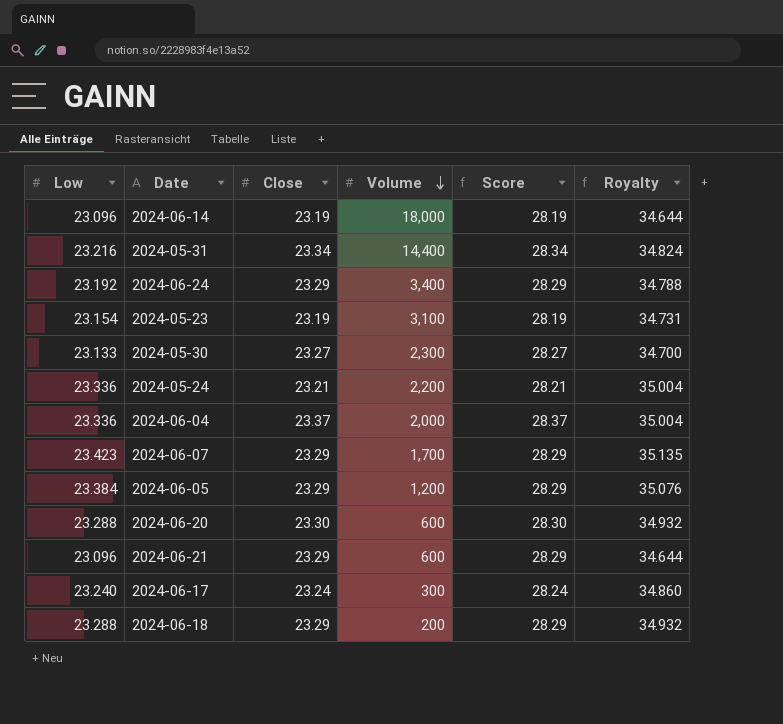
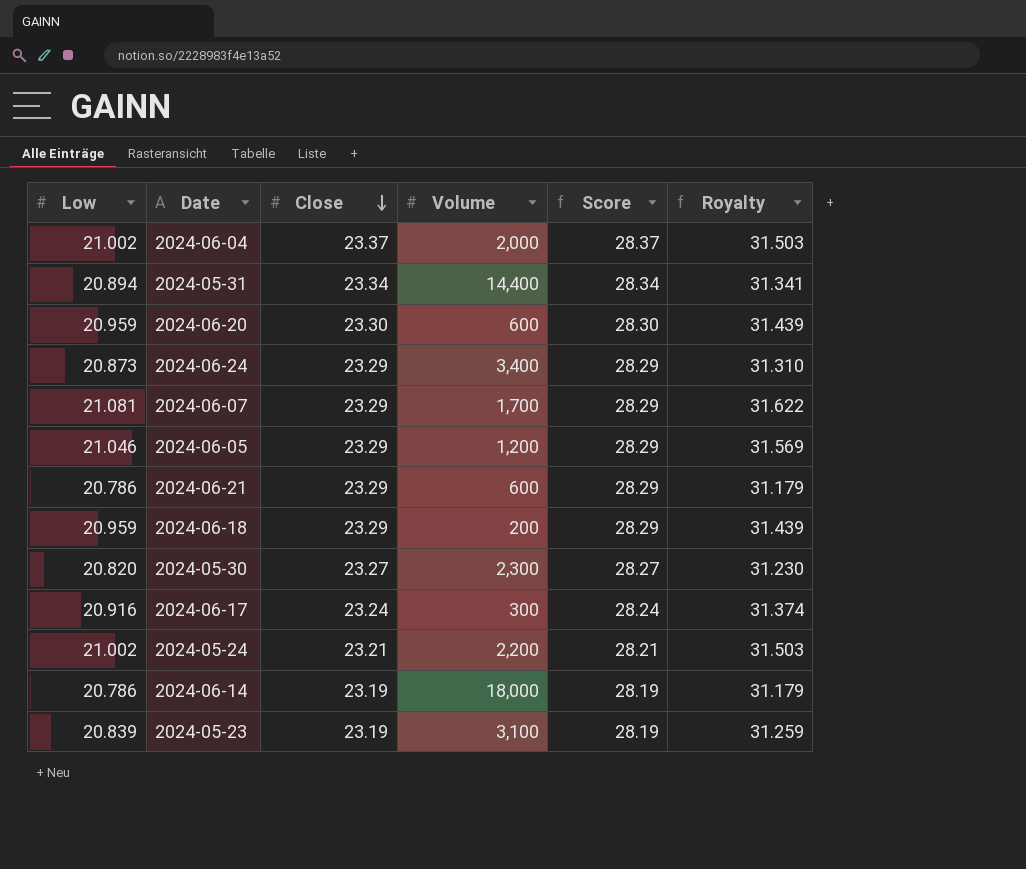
row order: Volume descending -> Close descending
2024-06-04 | Low: 23.336 -> 21.002
2024-06-04 | Royalty: 35.004 -> 31.503
2024-05-31 | Low: 23.216 -> 20.894
2024-05-31 | Royalty: 34.824 -> 31.341
2024-06-20 | Low: 23.288 -> 20.959
2024-06-20 | Royalty: 34.932 -> 31.439
2024-06-24 | Low: 23.192 -> 20.873
2024-06-24 | Royalty: 34.788 -> 31.310
2024-06-07 | Low: 23.423 -> 21.081
2024-06-07 | Royalty: 35.135 -> 31.622
2024-06-05 | Low: 23.384 -> 21.046
2024-06-05 | Royalty: 35.076 -> 31.569
2024-06-21 | Low: 23.096 -> 20.786
2024-06-21 | Royalty: 34.644 -> 31.179
2024-06-18 | Low: 23.288 -> 20.959
2024-06-18 | Royalty: 34.932 -> 31.439
2024-05-30 | Low: 23.133 -> 20.820
2024-05-30 | Royalty: 34.700 -> 31.230
2024-06-17 | Low: 23.240 -> 20.916
2024-06-17 | Royalty: 34.860 -> 31.374
2024-05-24 | Low: 23.336 -> 21.002
2024-05-24 | Royalty: 35.004 -> 31.503
2024-06-14 | Low: 23.096 -> 20.786
2024-06-14 | Royalty: 34.644 -> 31.179
2024-05-23 | Low: 23.154 -> 20.839
2024-05-23 | Royalty: 34.731 -> 31.259

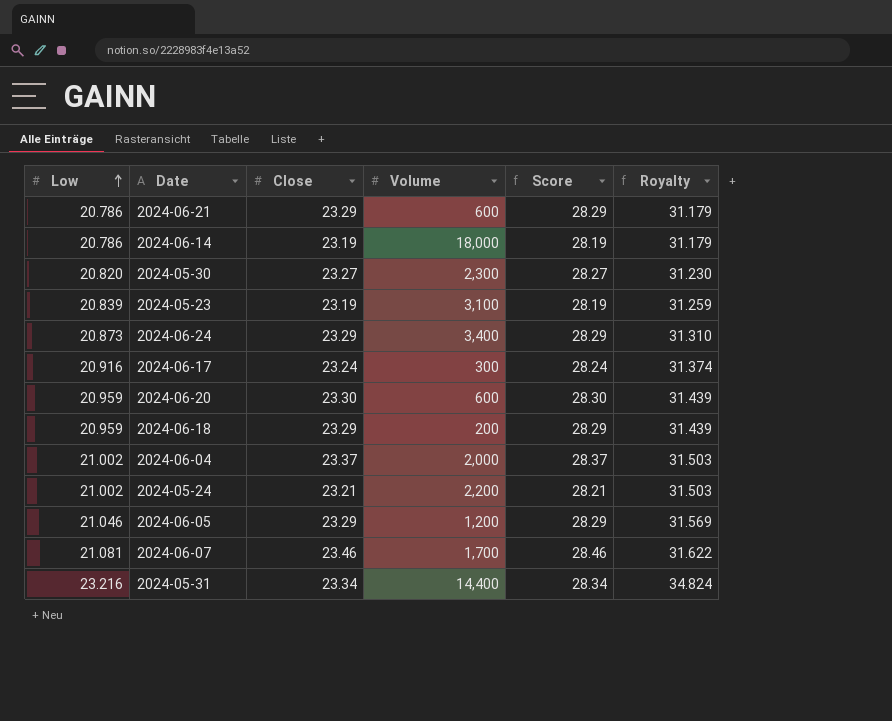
row order: Close descending -> Low ascending
2024-06-07 | Close: 23.29 -> 23.46
2024-06-07 | Score: 28.29 -> 28.46
2024-05-31 | Low: 20.894 -> 23.216
2024-05-31 | Royalty: 31.341 -> 34.824

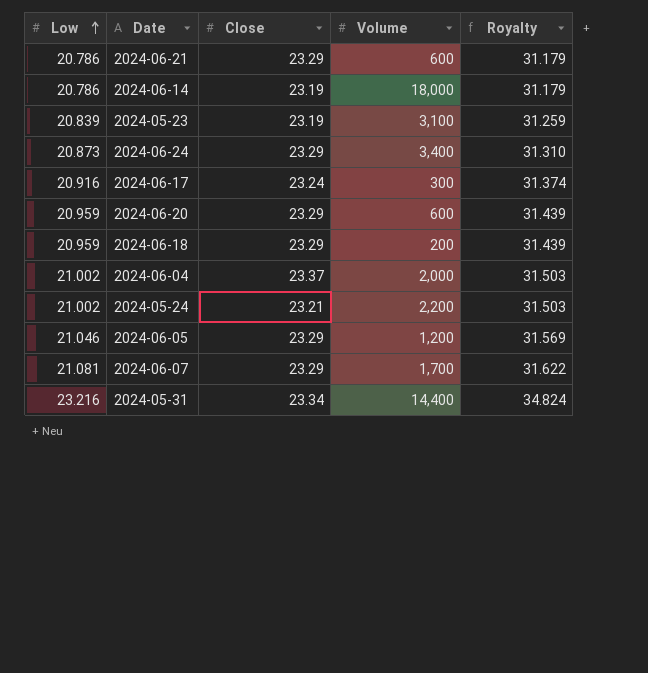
column Score | formula: [Close] + 5 -> none
row 2024-05-30: 20.820 | 23.27 | 2,300 | 28.27 | 31.230 -> none
2024-06-20 | Close: 23.30 -> 23.29
2024-06-07 | Close: 23.46 -> 23.29

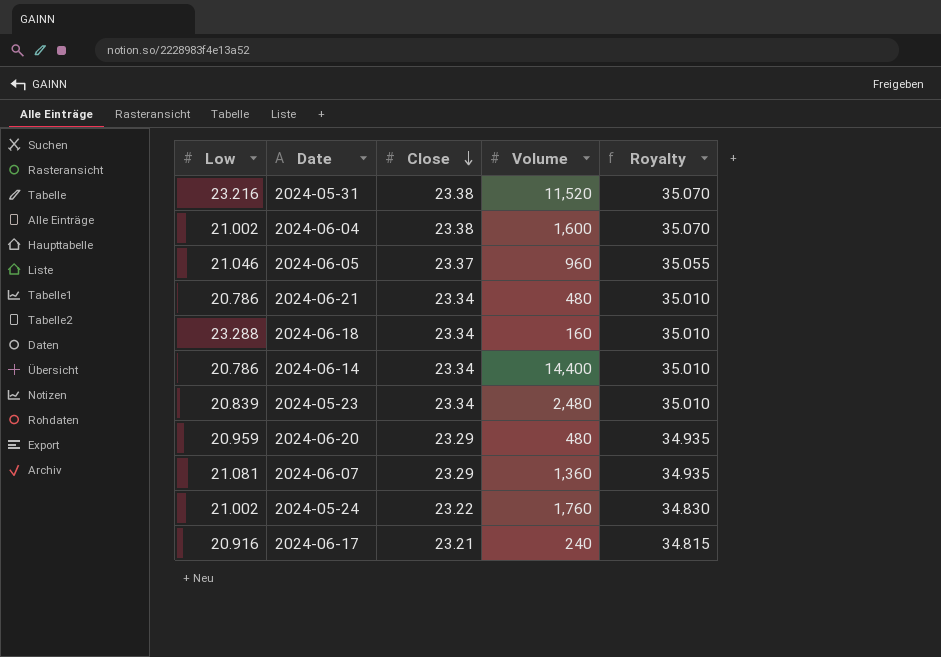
row order: Low ascending -> Close descending
column Royalty | formula: [Low] * 1.5 -> [Close] * 1.5
row 2024-06-24: 20.873 | 23.29 | 3,400 | 31.310 -> none
2024-05-31 | Close: 23.34 -> 23.38
2024-05-31 | Volume: 14,400 -> 11,520
2024-06-04 | Close: 23.37 -> 23.38
2024-06-04 | Volume: 2,000 -> 1,600
2024-06-05 | Close: 23.29 -> 23.37
2024-06-05 | Volume: 1,200 -> 960
2024-06-21 | Close: 23.29 -> 23.34
2024-06-21 | Volume: 600 -> 480
2024-06-18 | Low: 20.959 -> 23.288
2024-06-18 | Close: 23.29 -> 23.34
2024-06-18 | Volume: 200 -> 160
2024-06-14 | Close: 23.19 -> 23.34
2024-06-14 | Volume: 18,000 -> 14,400
2024-05-23 | Close: 23.19 -> 23.34
2024-05-23 | Volume: 3,100 -> 2,480
2024-06-20 | Volume: 600 -> 480
2024-06-07 | Volume: 1,700 -> 1,360
2024-05-24 | Close: 23.21 -> 23.22
2024-05-24 | Volume: 2,200 -> 1,760
2024-06-17 | Close: 23.24 -> 23.21
2024-06-17 | Volume: 300 -> 240

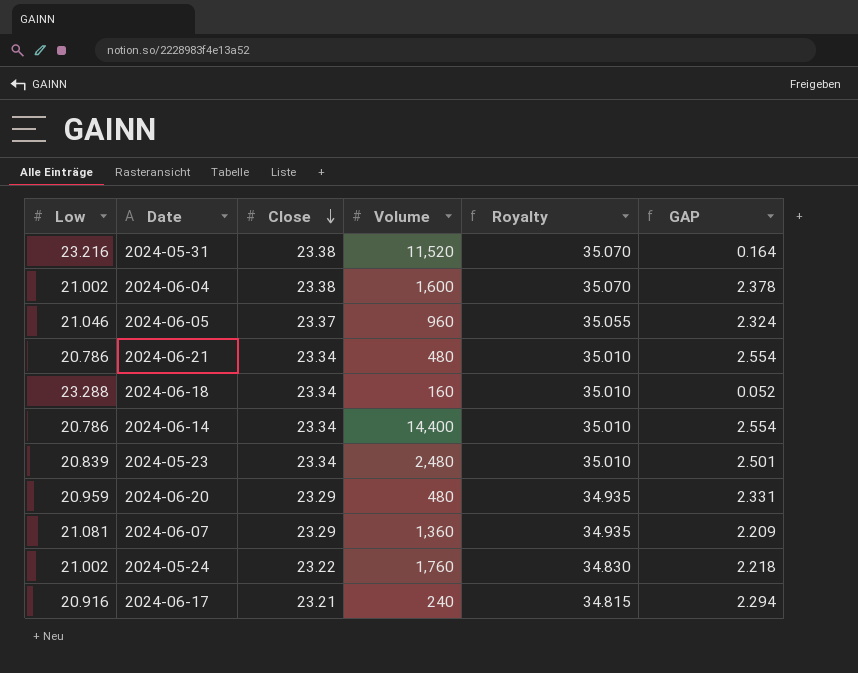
column GAP | formula: none -> [Close] - [Low]

